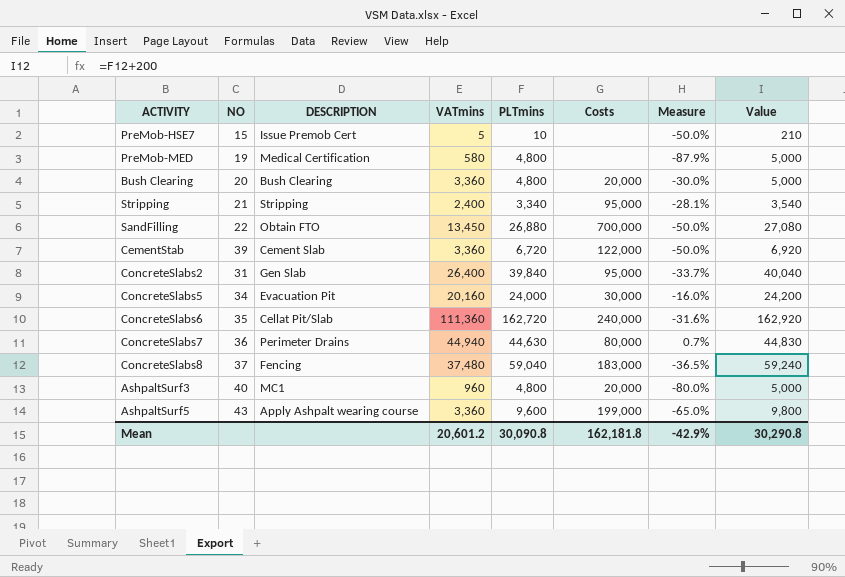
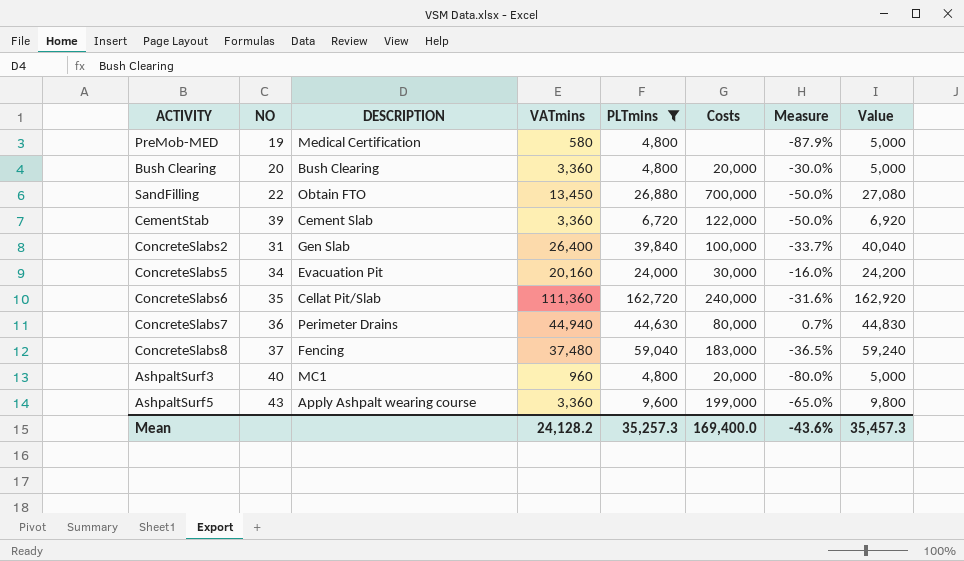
filter: none -> PLTmins >= 4,800
ConcreteSlabs2 | Costs: 95,000 -> 100,000
Mean | VATmins: 20,601.2 -> 24,128.2
Mean | PLTmins: 30,090.8 -> 35,257.3
Mean | Costs: 162,181.8 -> 169,400.0
Mean | Measure: -42.9% -> -43.6%
Mean | Value: 30,290.8 -> 35,457.3

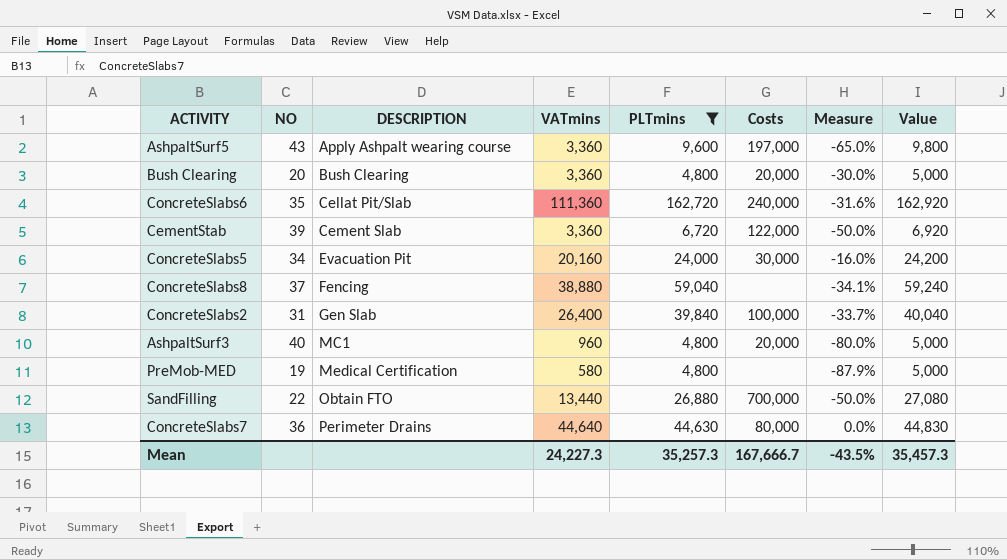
row order: none -> DESCRIPTION ascending
AshpaltSurf5 | Costs: 199,000 -> 197,000
ConcreteSlabs8 | VATmins: 37,480 -> 38,880
ConcreteSlabs8 | Costs: 183,000 -> none
ConcreteSlabs8 | Measure: -36.5% -> -34.1%
SandFilling | VATmins: 13,450 -> 13,440
ConcreteSlabs7 | VATmins: 44,940 -> 44,640
ConcreteSlabs7 | Measure: 0.7% -> 0.0%
Mean | VATmins: 24,128.2 -> 24,227.3
Mean | Costs: 169,400.0 -> 167,666.7
Mean | Measure: -43.6% -> -43.5%

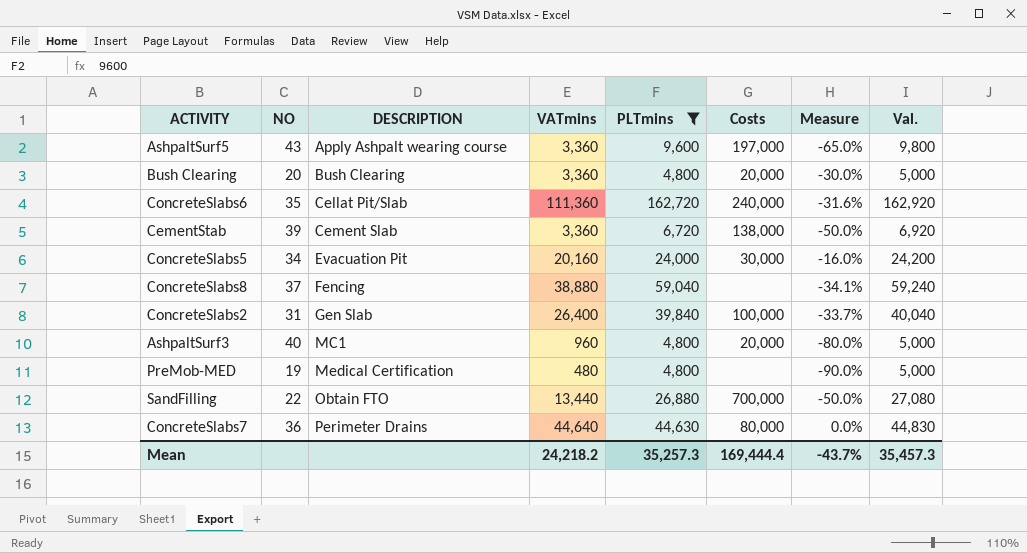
column name: Value -> Val.
CementStab | Costs: 122,000 -> 138,000
PreMob-MED | VATmins: 580 -> 480
PreMob-MED | Measure: -87.9% -> -90.0%
Mean | VATmins: 24,227.3 -> 24,218.2
Mean | Costs: 167,666.7 -> 169,444.4
Mean | Measure: -43.5% -> -43.7%

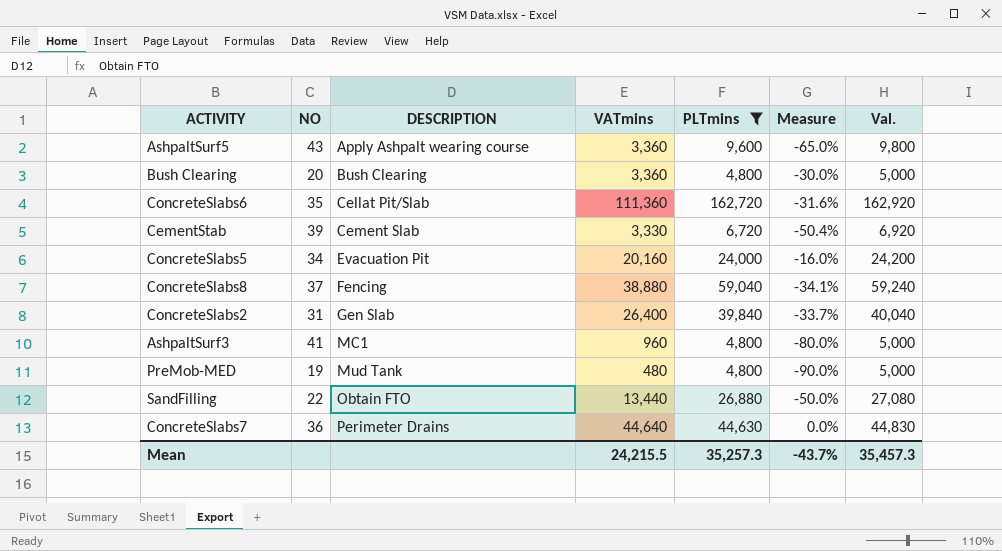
column Costs | position: 6 -> none
CementStab | VATmins: 3,360 -> 3,330
CementStab | Measure: -50.0% -> -50.4%
AshpaltSurf3 | NO: 40 -> 41
PreMob-MED | DESCRIPTION: Medical Certification -> Mud Tank
Mean | VATmins: 24,218.2 -> 24,215.5

